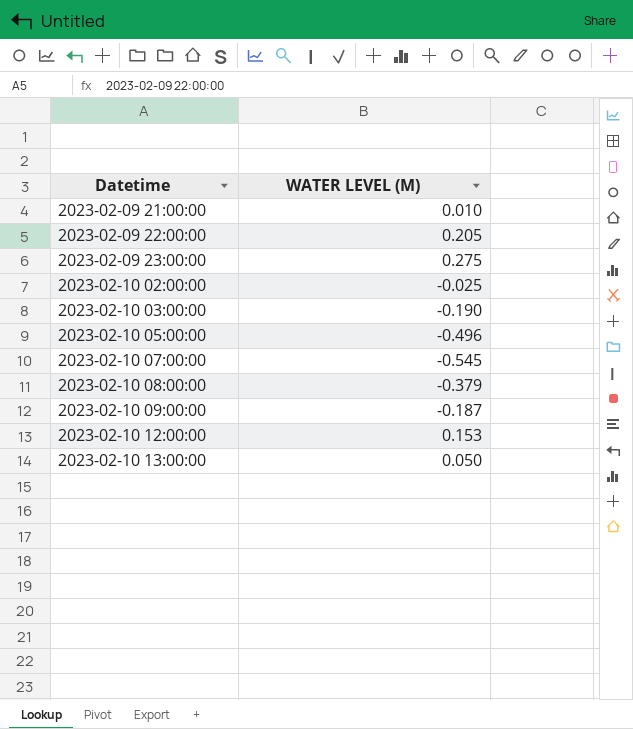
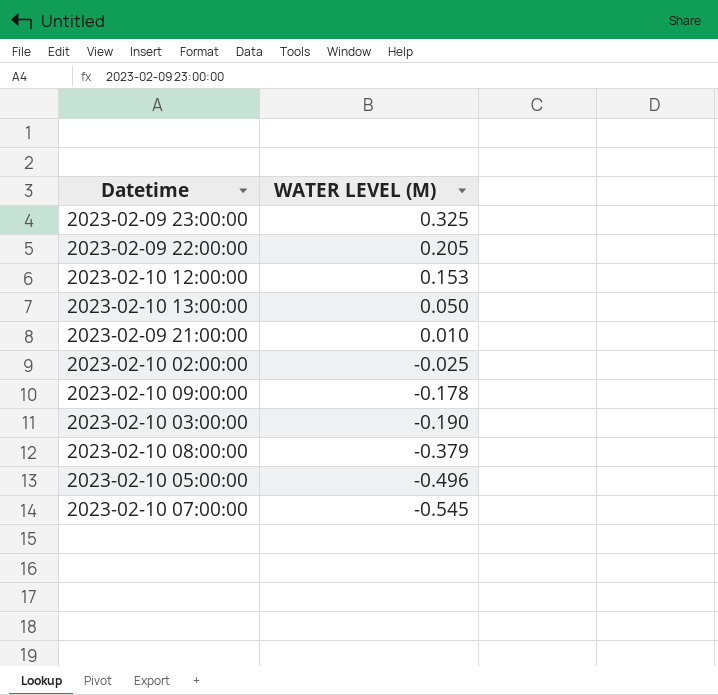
row order: Datetime ascending -> WATER LEVEL (M) descending
2023-02-09 23:00:00 | WATER LEVEL (M): 0.275 -> 0.325
2023-02-10 09:00:00 | WATER LEVEL (M): -0.187 -> -0.178

